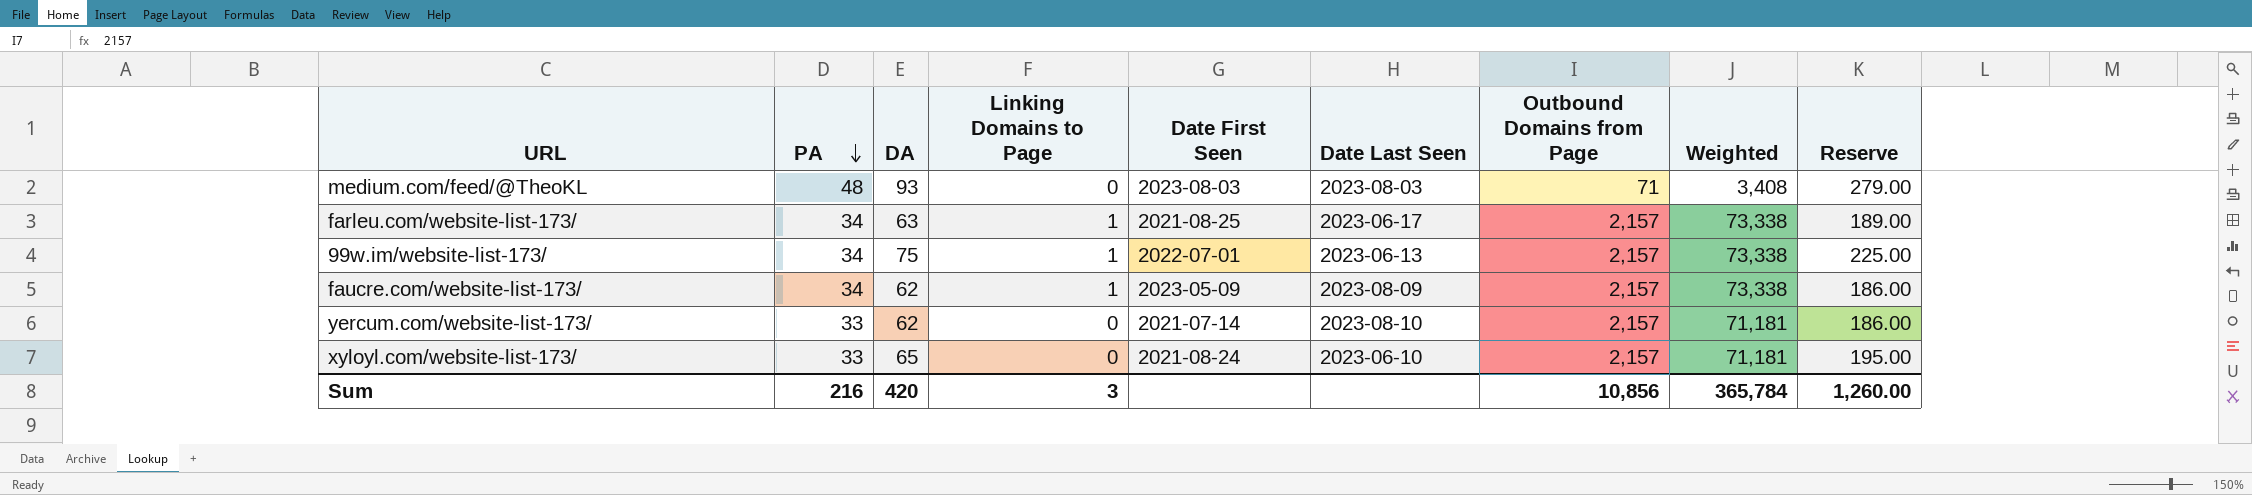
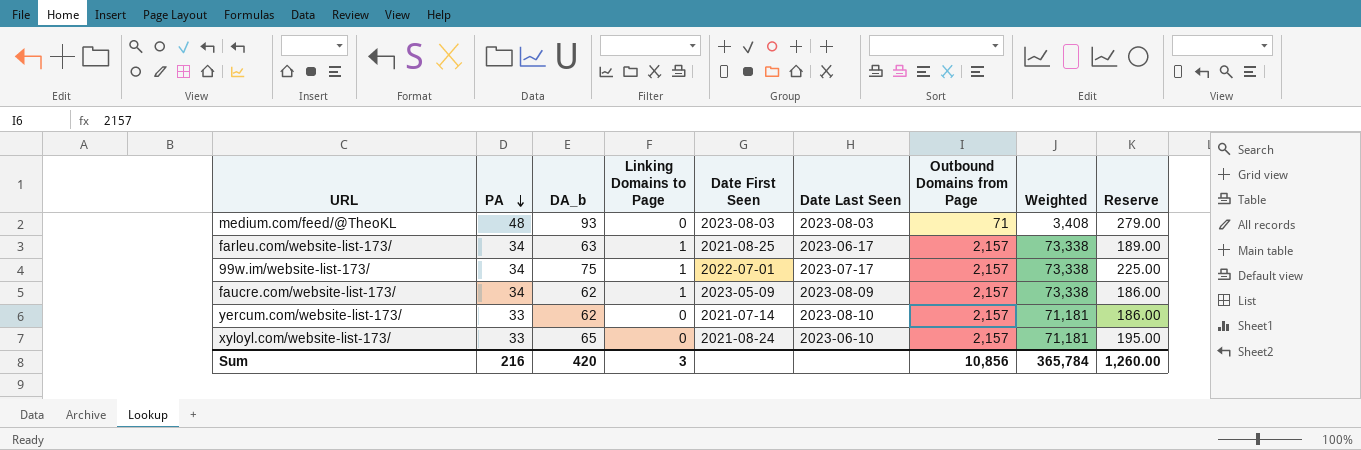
column name: DA -> DA_b
99w.im/website-list-173/ | Date Last Seen: 2023-06-13 -> 2023-07-17

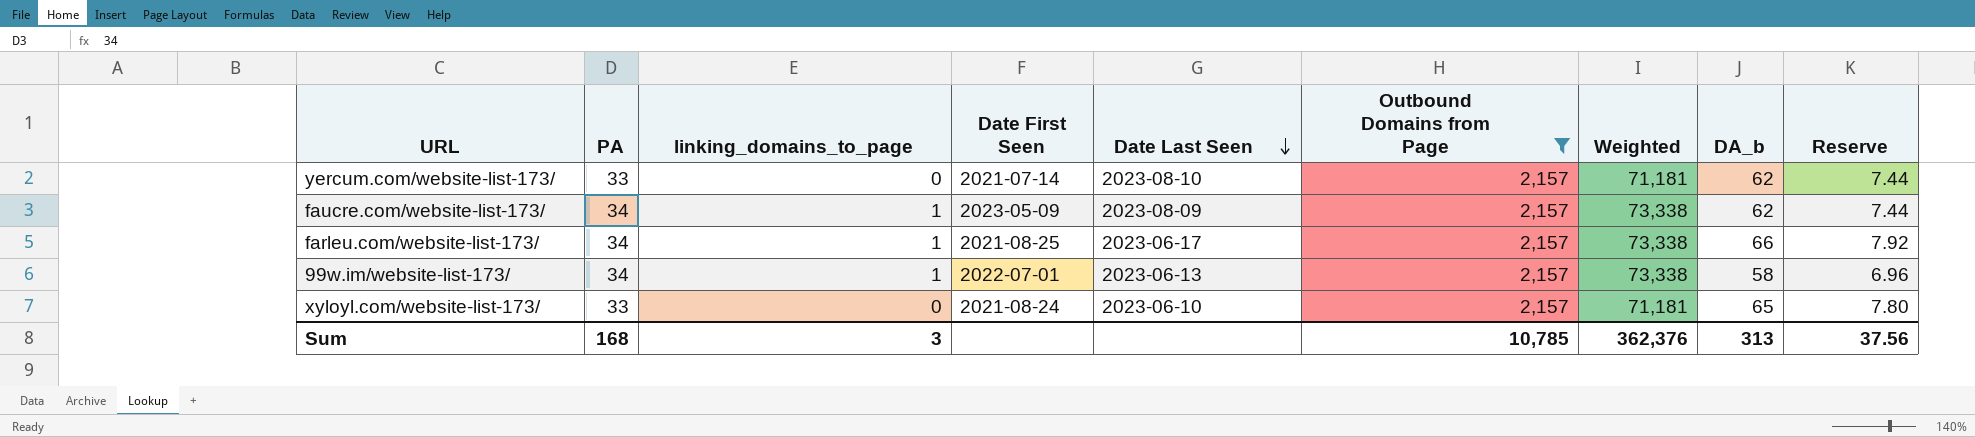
filter: none -> Outbound Domains from Page = 2,157
row order: PA descending -> Date Last Seen descending
column name: Linking Domains to Page -> linking_domains_to_page
column DA_b | position: 3 -> 8
column Reserve | formula: [DA_b] * 3 -> [DA_b] * 0.12
farleu.com/website-list-173/ | DA_b: 63 -> 66
99w.im/website-list-173/ | Date Last Seen: 2023-07-17 -> 2023-06-13
99w.im/website-list-173/ | DA_b: 75 -> 58
Sum | PA: 216 -> 168
Sum | Outbound Domains from Page: 10,856 -> 10,785
Sum | Weighted: 365,784 -> 362,376
Sum | DA_b: 420 -> 313
Sum | Reserve: 1,260.00 -> 37.56

